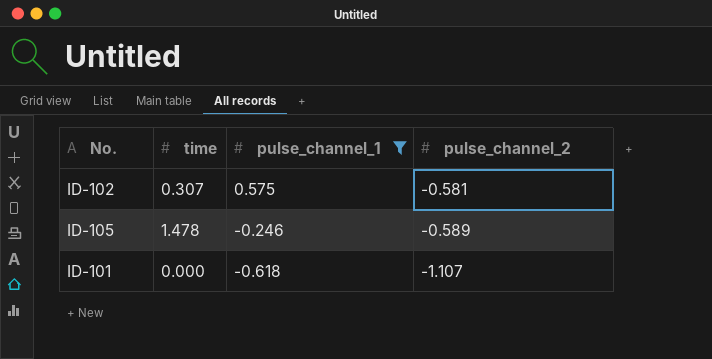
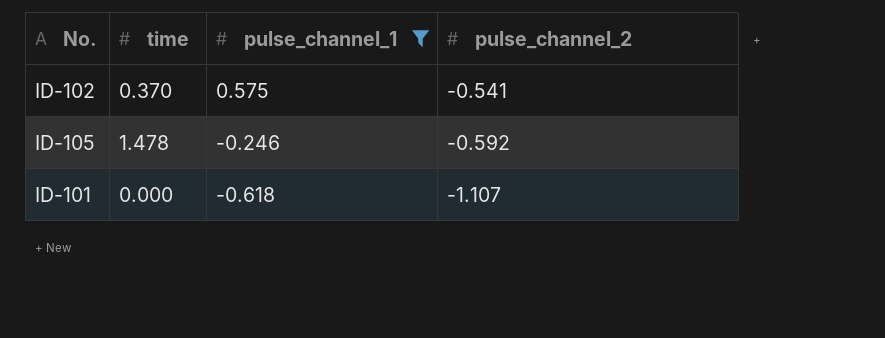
ID-102 | time: 0.307 -> 0.370
ID-102 | pulse_channel_2: -0.581 -> -0.541
ID-105 | pulse_channel_2: -0.589 -> -0.592

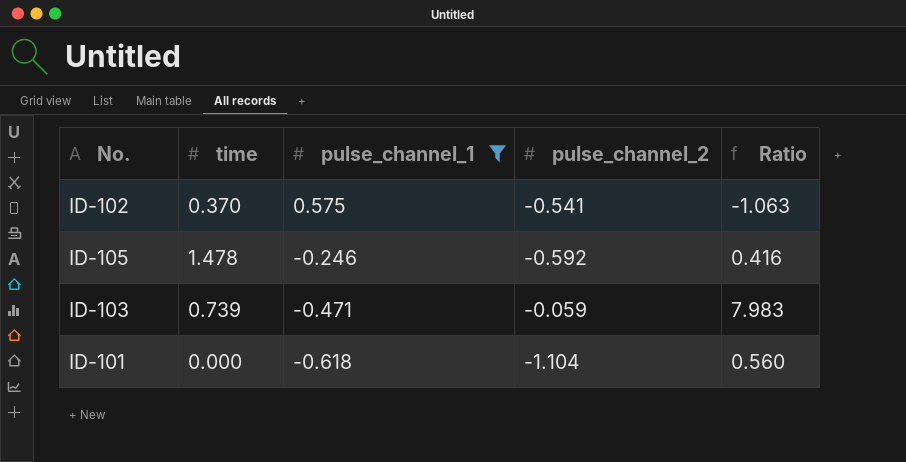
column Ratio | formula: none -> [pulse_channel_1] / [pulse_channel_2]
row ID-103: none -> 0.739 | -0.471 | -0.059 | 7.983
ID-101 | pulse_channel_2: -1.107 -> -1.104

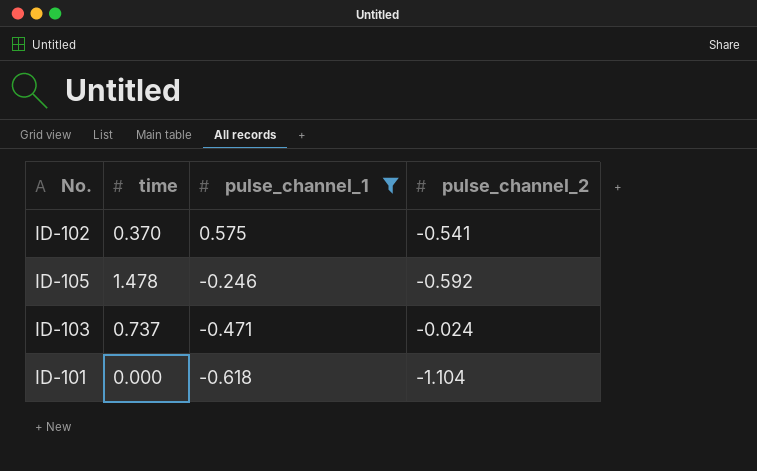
column Ratio | formula: [pulse_channel_1] / [pulse_channel_2] -> none
ID-103 | time: 0.739 -> 0.737
ID-103 | pulse_channel_2: -0.059 -> -0.024

